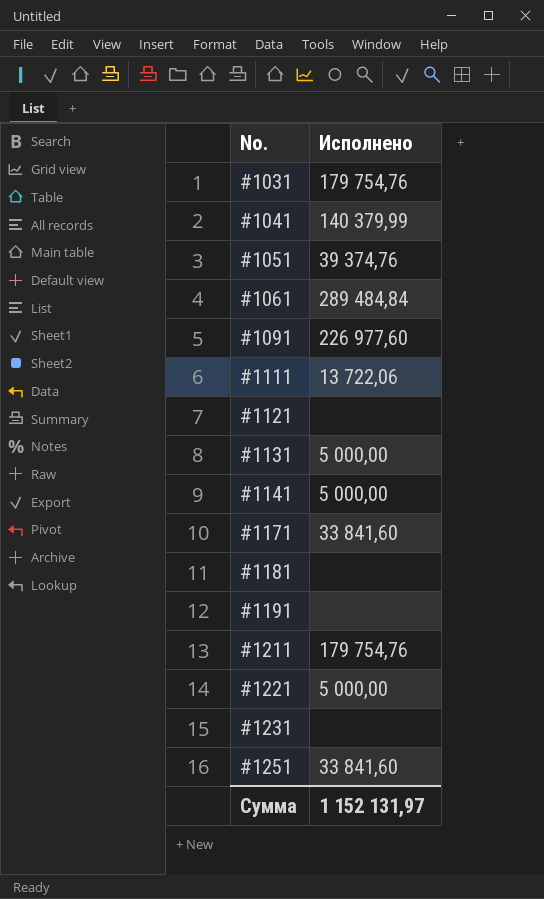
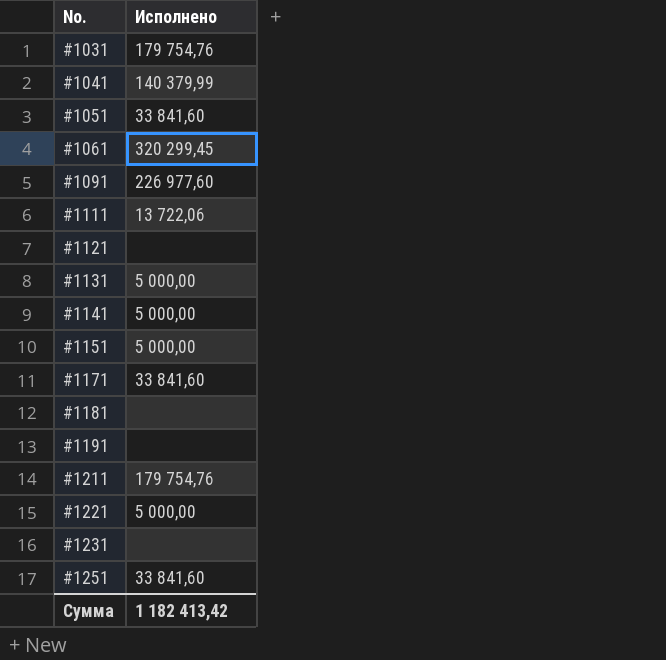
#1051 | Исполнено: 39 374,76 -> 33 841,60
#1061 | Исполнено: 289 484,84 -> 320 299,45
row #1151: none -> 5 000,00
Сумма | Исполнено: 1 152 131,97 -> 1 182 413,42

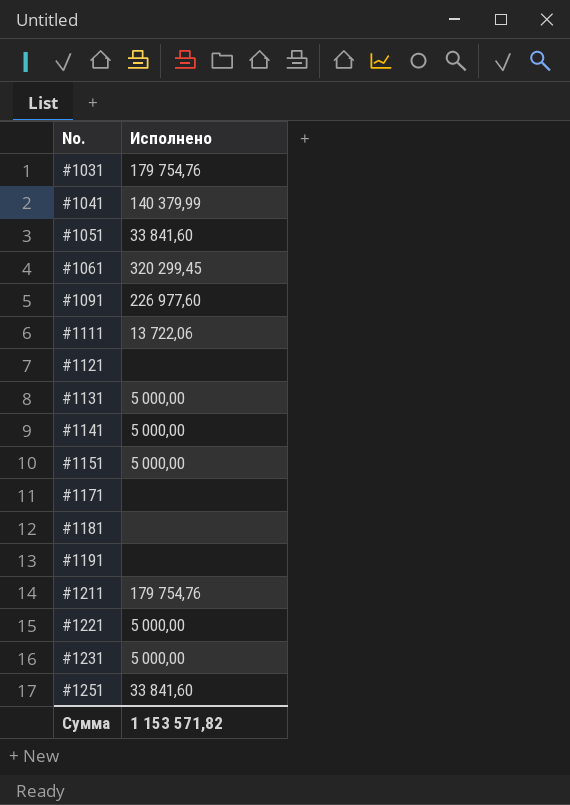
#1171 | Исполнено: 33 841,60 -> none
#1231 | Исполнено: none -> 5 000,00
Сумма | Исполнено: 1 182 413,42 -> 1 153 571,82

